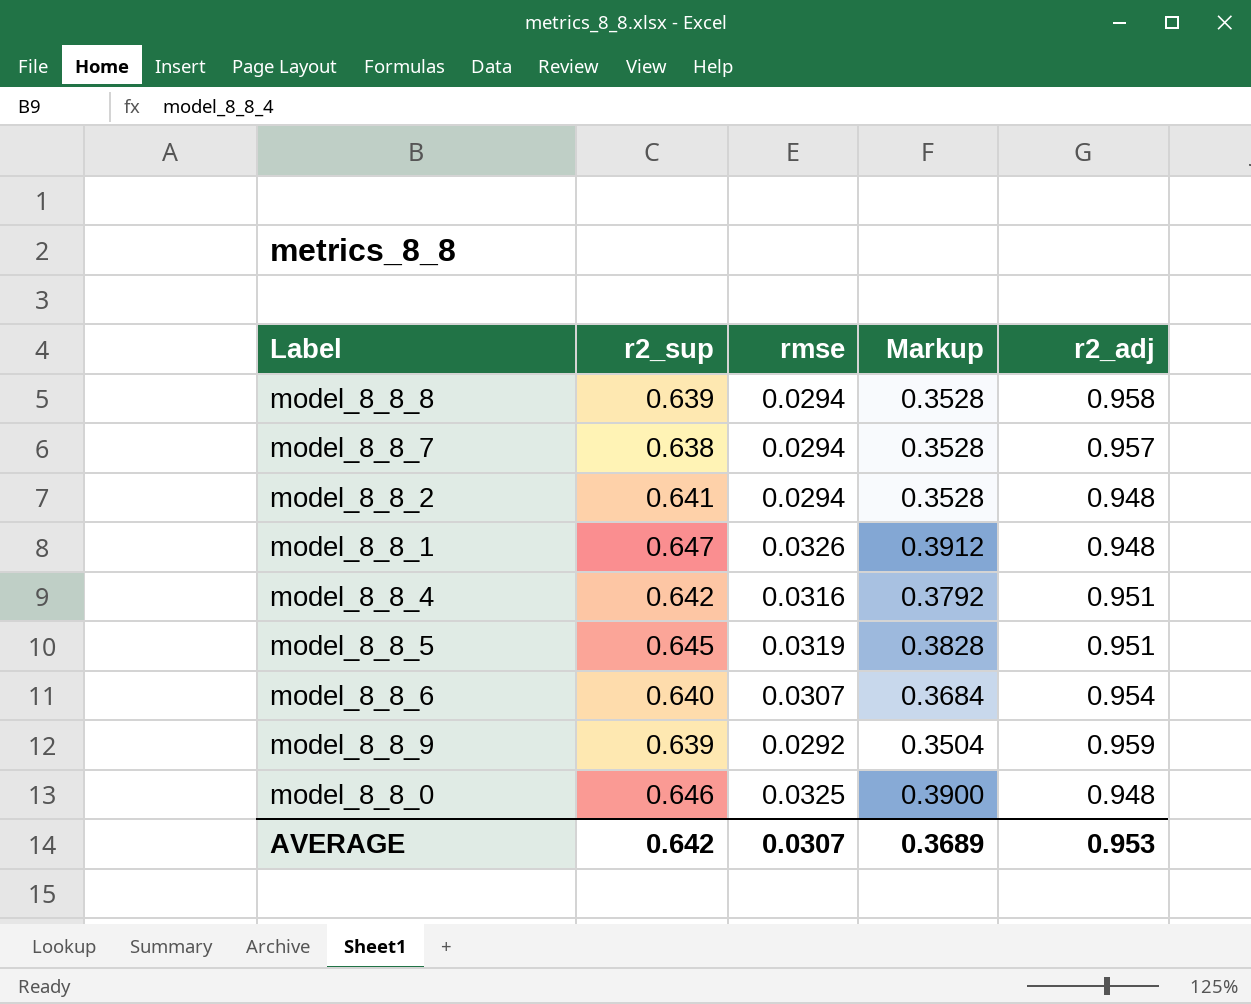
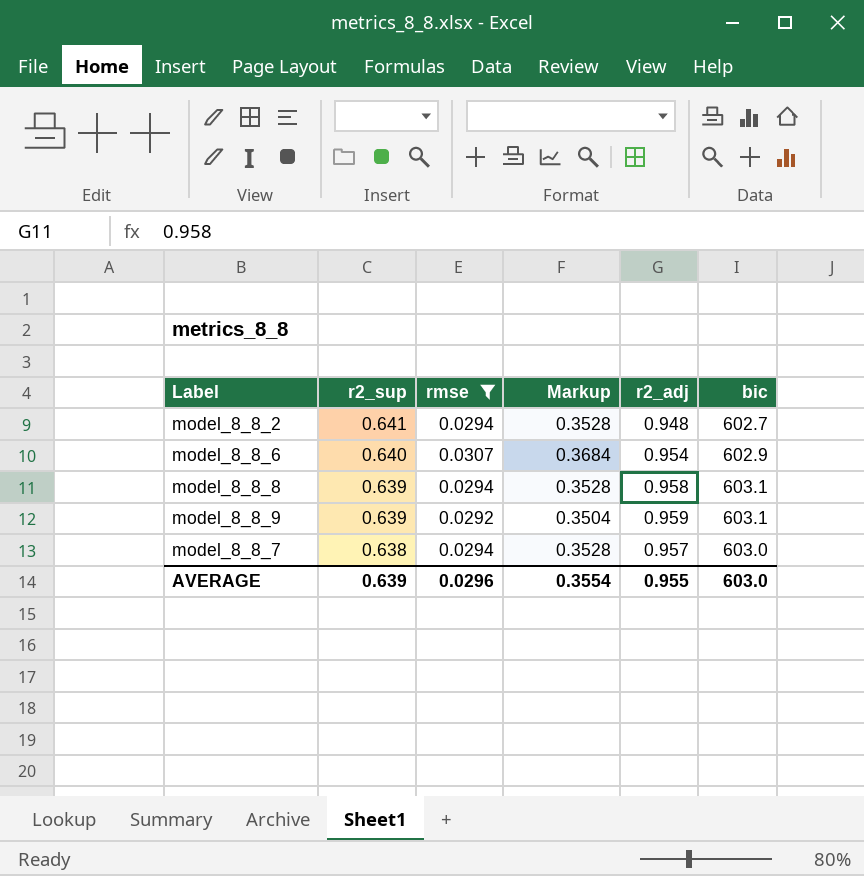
filter: none -> rmse <= 0.0307
row order: none -> r2_sup descending
column bic | position: none -> 6
AVERAGE | r2_sup: 0.642 -> 0.639
AVERAGE | rmse: 0.0307 -> 0.0296
AVERAGE | Markup: 0.3689 -> 0.3554
AVERAGE | r2_adj: 0.953 -> 0.955

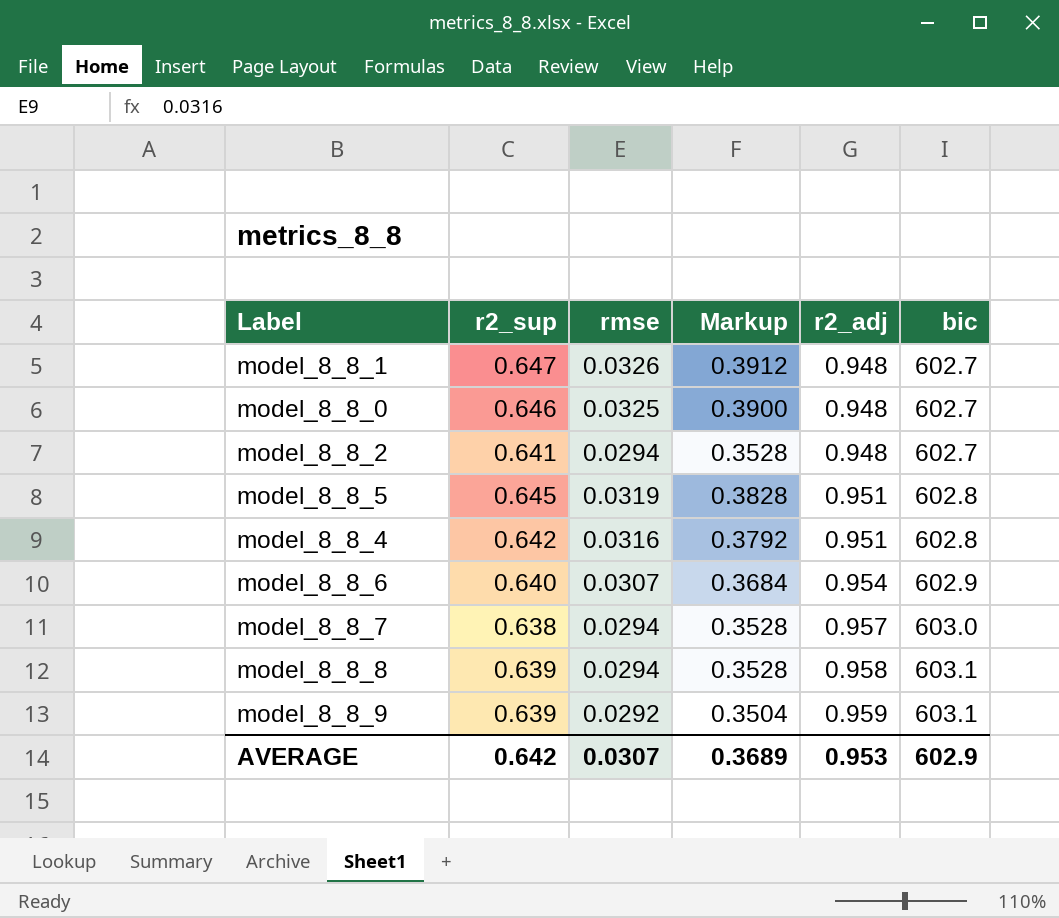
filter: rmse <= 0.0307 -> none
row order: r2_sup descending -> r2_adj ascending
AVERAGE | r2_sup: 0.639 -> 0.642
AVERAGE | rmse: 0.0296 -> 0.0307
AVERAGE | Markup: 0.3554 -> 0.3689
AVERAGE | r2_adj: 0.955 -> 0.953
AVERAGE | bic: 603.0 -> 602.9

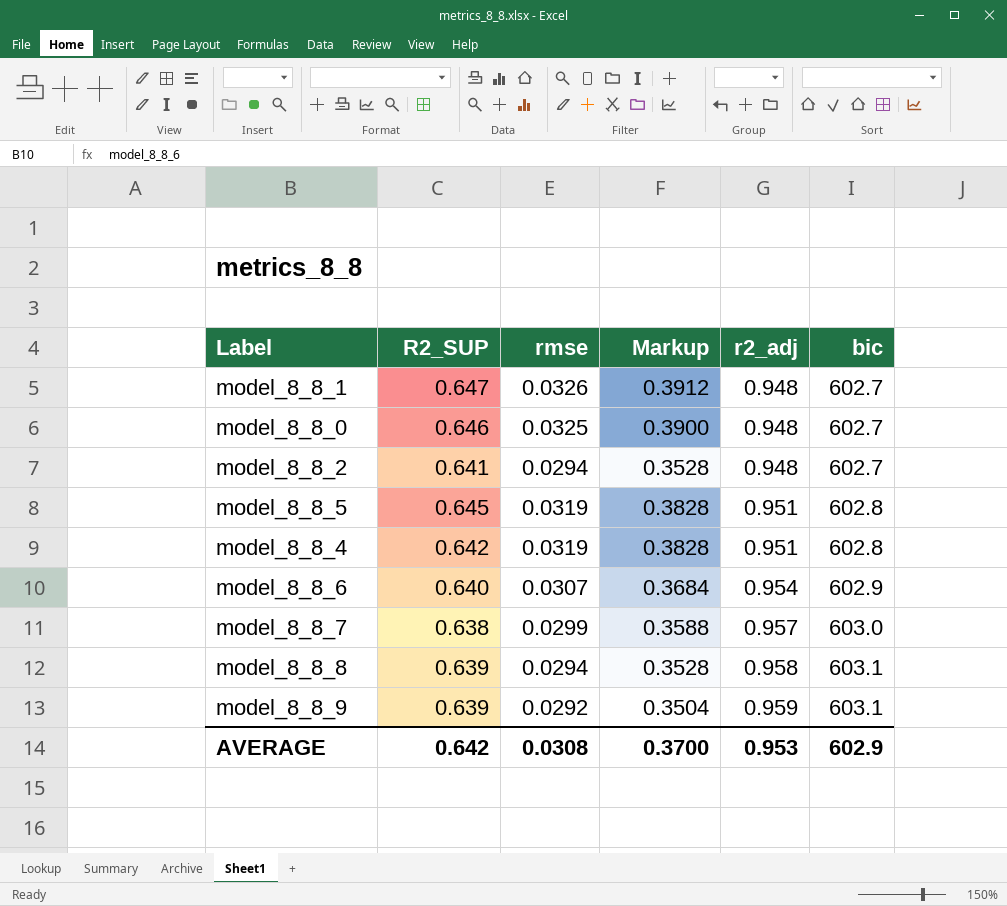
column name: r2_sup -> R2_SUP
model_8_8_4 | rmse: 0.0316 -> 0.0319
model_8_8_4 | Markup: 0.3792 -> 0.3828
model_8_8_7 | rmse: 0.0294 -> 0.0299
model_8_8_7 | Markup: 0.3528 -> 0.3588
AVERAGE | rmse: 0.0307 -> 0.0308
AVERAGE | Markup: 0.3689 -> 0.3700

